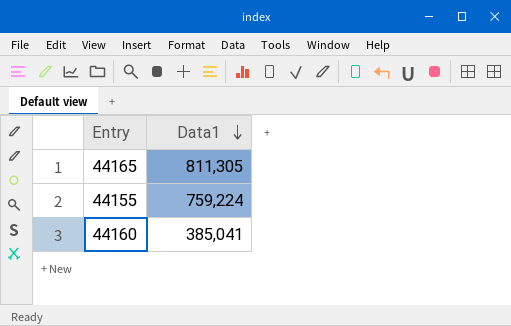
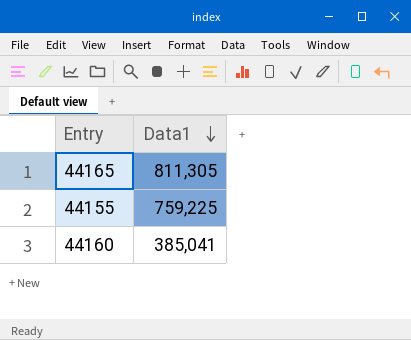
44155 | Data1: 759,224 -> 759,225

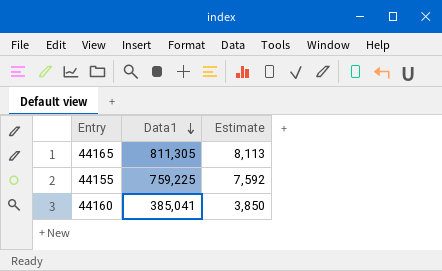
column Estimate | formula: none -> [Data1] * 0.01

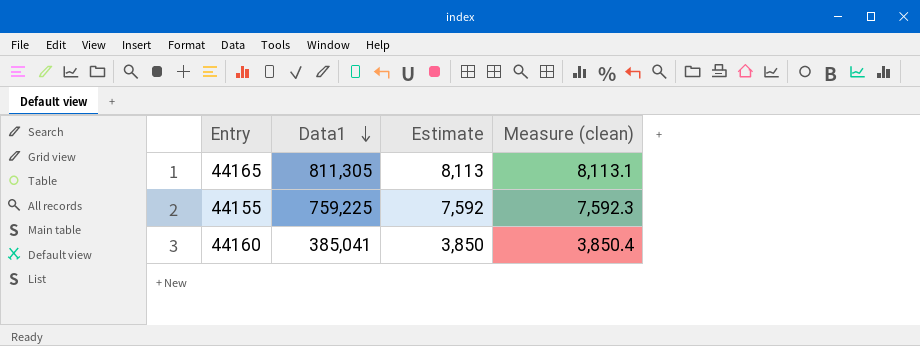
column Measure (clean) | formula: none -> [Data1] * 0.01

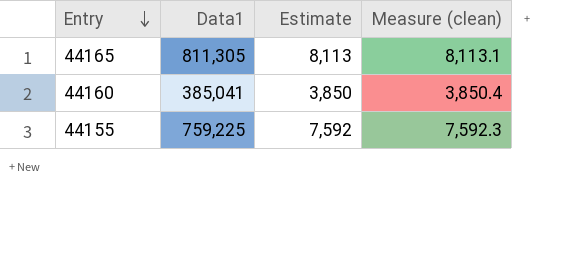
row order: Data1 descending -> Entry descending

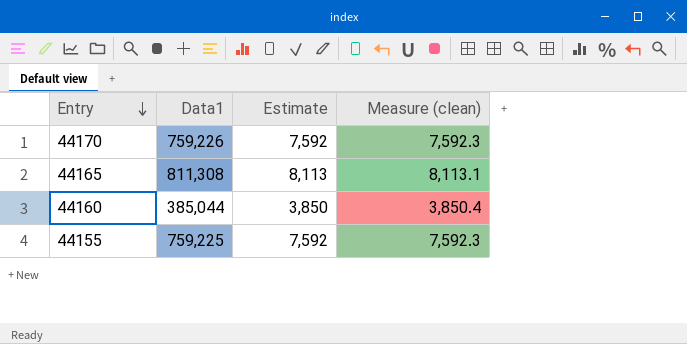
row 44170: none -> 759,226 | 7,592 | 7,592.3
44165 | Data1: 811,305 -> 811,308
44160 | Data1: 385,041 -> 385,044

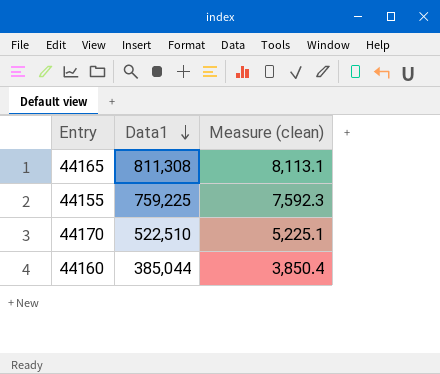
row order: Entry descending -> Data1 descending
column Estimate | formula: [Data1] * 0.01 -> none
44170 | Data1: 759,226 -> 522,510
44170 | Measure (clean): 7,592.3 -> 5,225.1

